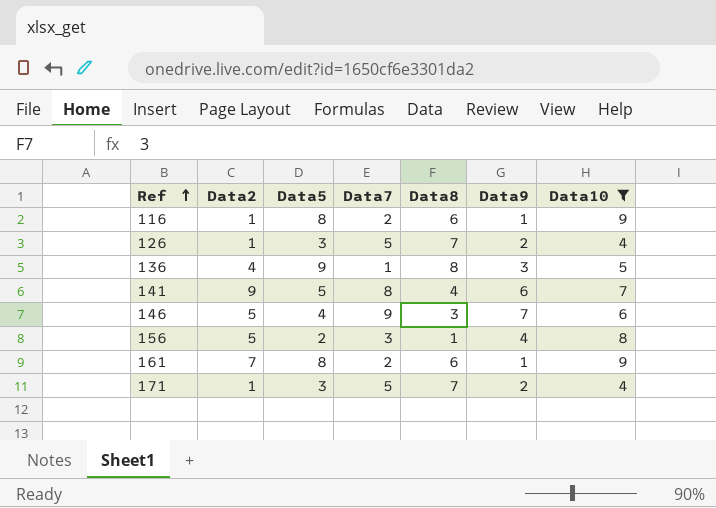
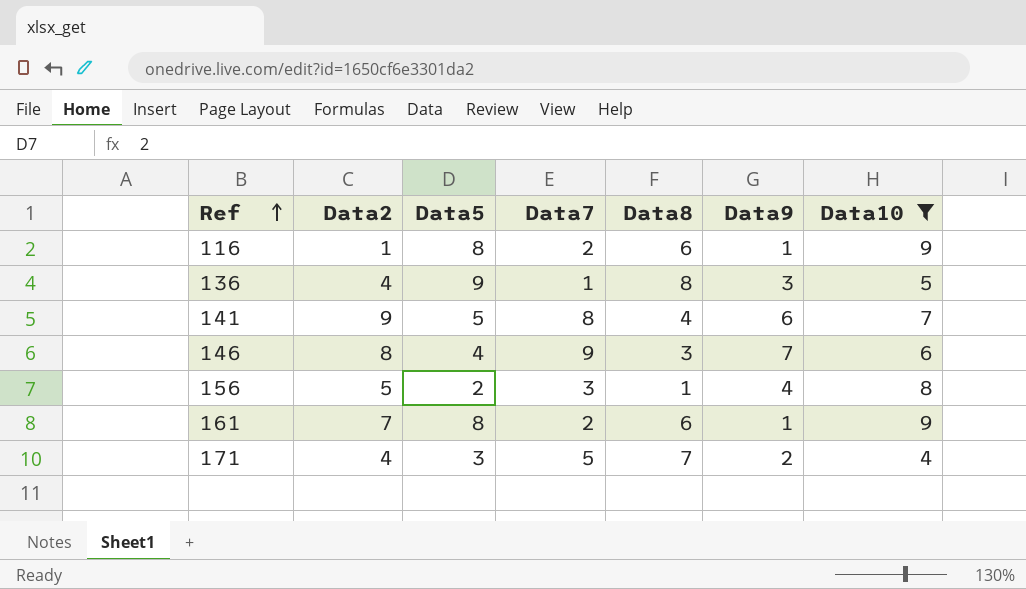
row 126: 1 | 3 | 5 | 7 | 2 | 4 -> none
146 | Data2: 5 -> 8
171 | Data2: 1 -> 4

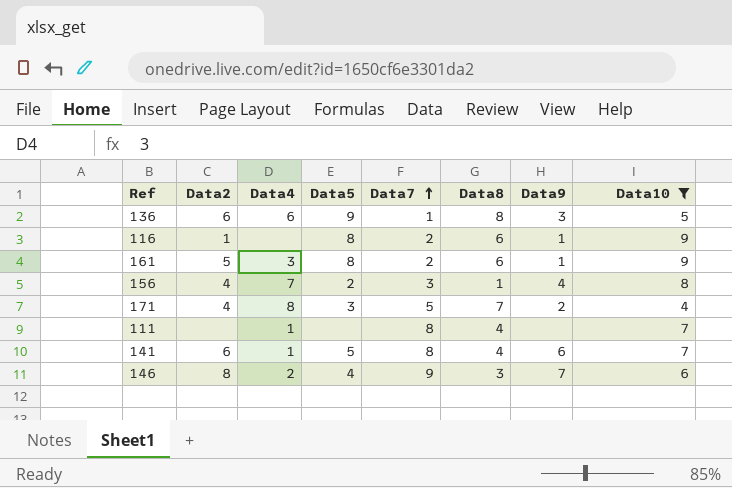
row order: Ref ascending -> Data7 ascending
column Data4 | position: none -> 3
136 | Data2: 4 -> 6
161 | Data2: 7 -> 5
156 | Data2: 5 -> 4
row 111: none -> none | 1 | none | 8 | 4 | none | 7
141 | Data2: 9 -> 6

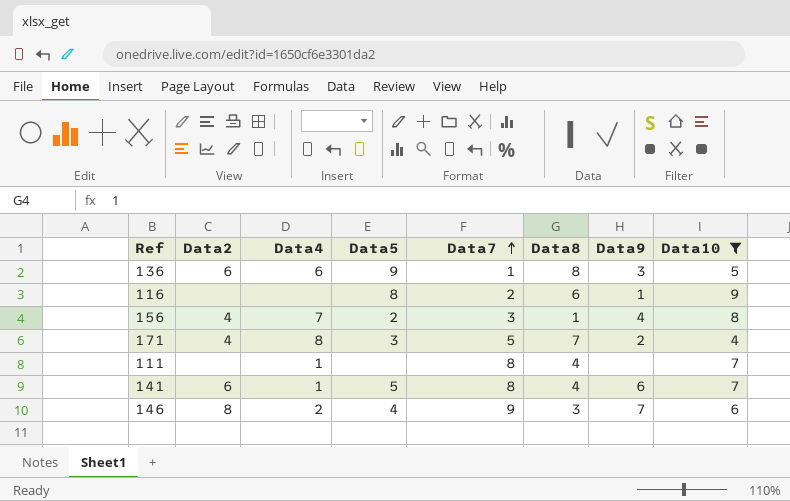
row 161: 5 | 3 | 8 | 2 | 6 | 1 | 9 -> none
116 | Data2: 1 -> none

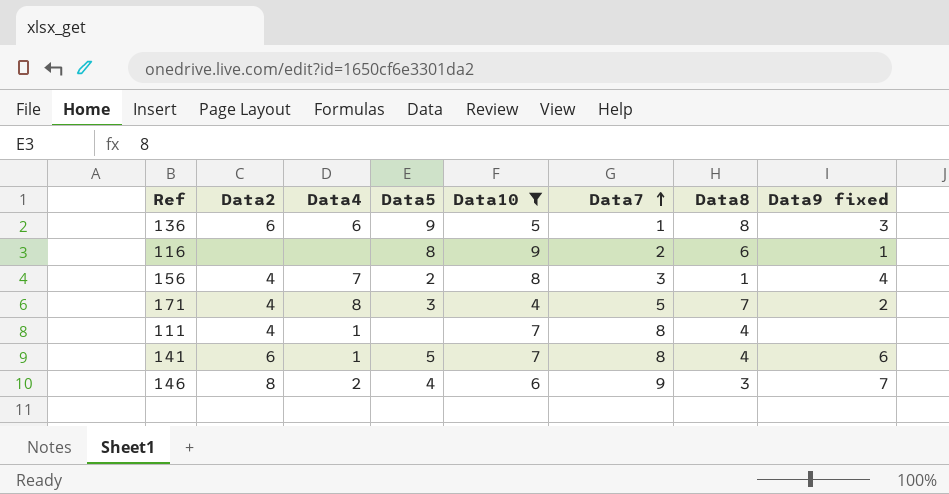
column Data10 | position: 8 -> 5
column name: Data9 -> Data9 fixed
111 | Data2: none -> 4

